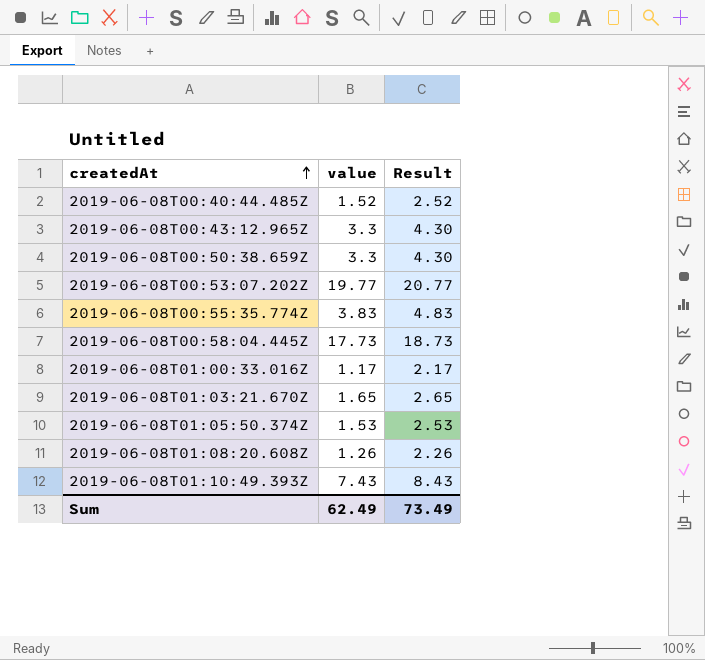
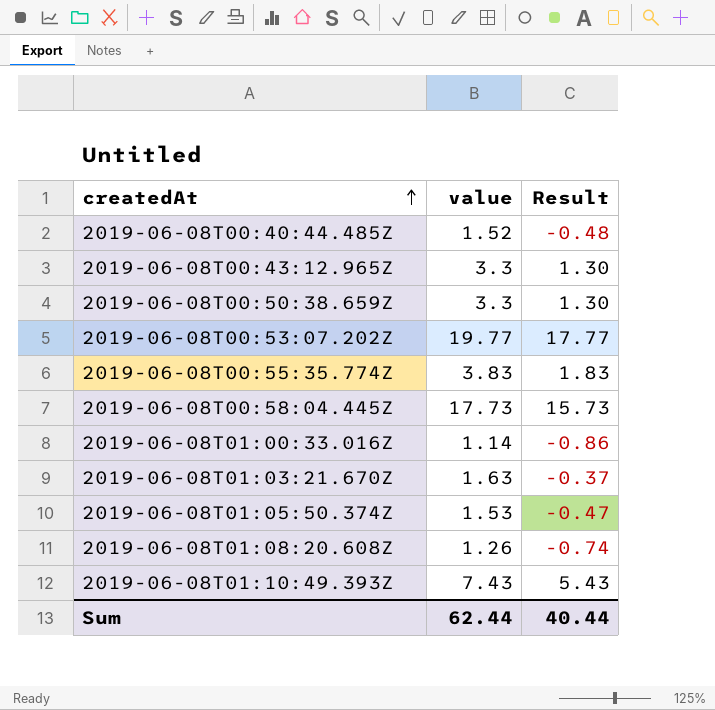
column Result | formula: [value] + 1 -> [value] - 2
2019-06-08T01:00:33.016Z | value: 1.17 -> 1.14
2019-06-08T01:03:21.670Z | value: 1.65 -> 1.63
Sum | value: 62.49 -> 62.44
Sum | Result: 73.49 -> 40.44

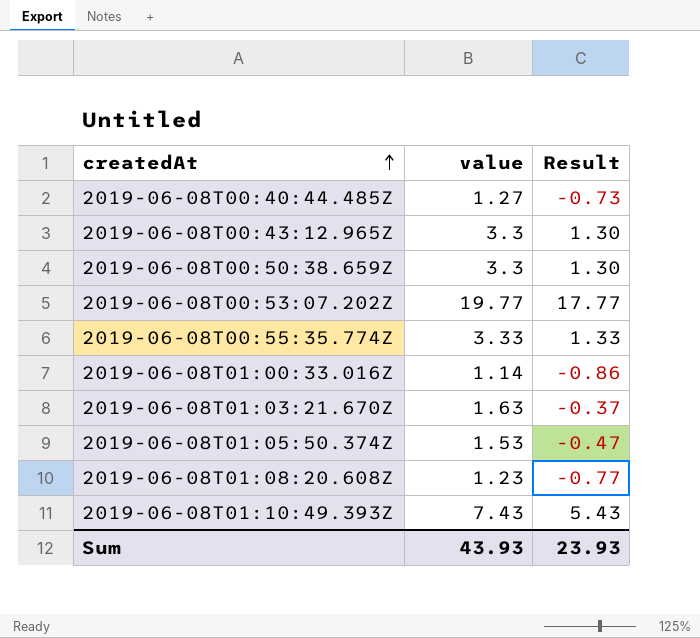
row 2019-06-08T00:58:04.445Z: 17.73 | 15.73 -> none
2019-06-08T00:40:44.485Z | value: 1.52 -> 1.27
2019-06-08T00:40:44.485Z | Result: -0.48 -> -0.73
2019-06-08T00:55:35.774Z | value: 3.83 -> 3.33
2019-06-08T00:55:35.774Z | Result: 1.83 -> 1.33
2019-06-08T01:08:20.608Z | value: 1.26 -> 1.23
2019-06-08T01:08:20.608Z | Result: -0.74 -> -0.77
Sum | value: 62.44 -> 43.93
Sum | Result: 40.44 -> 23.93

